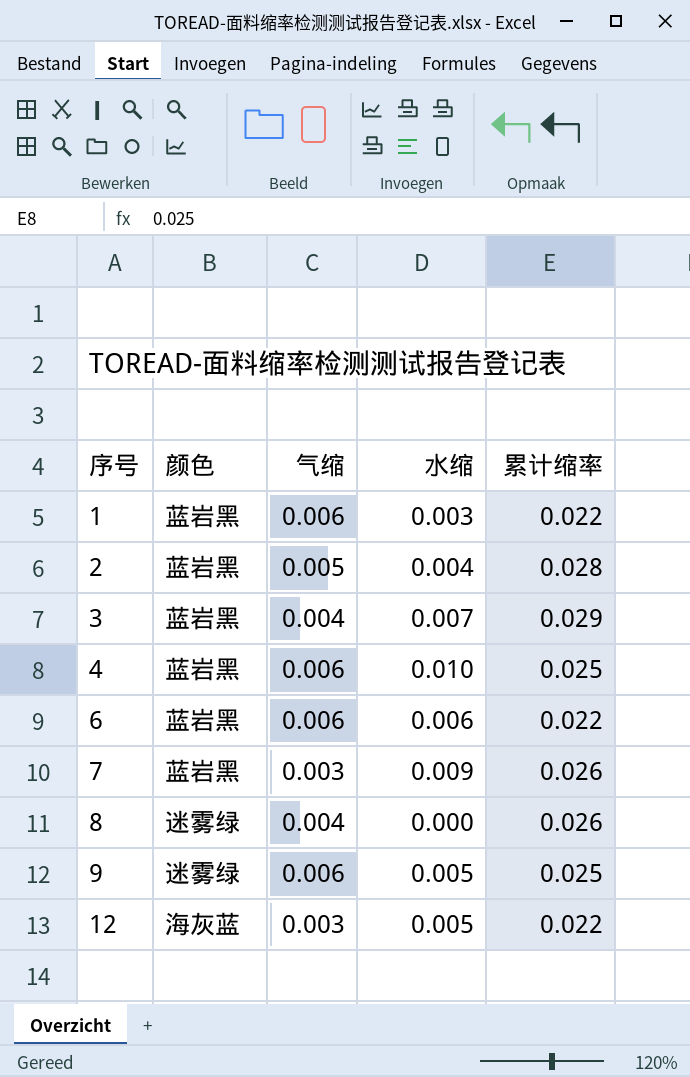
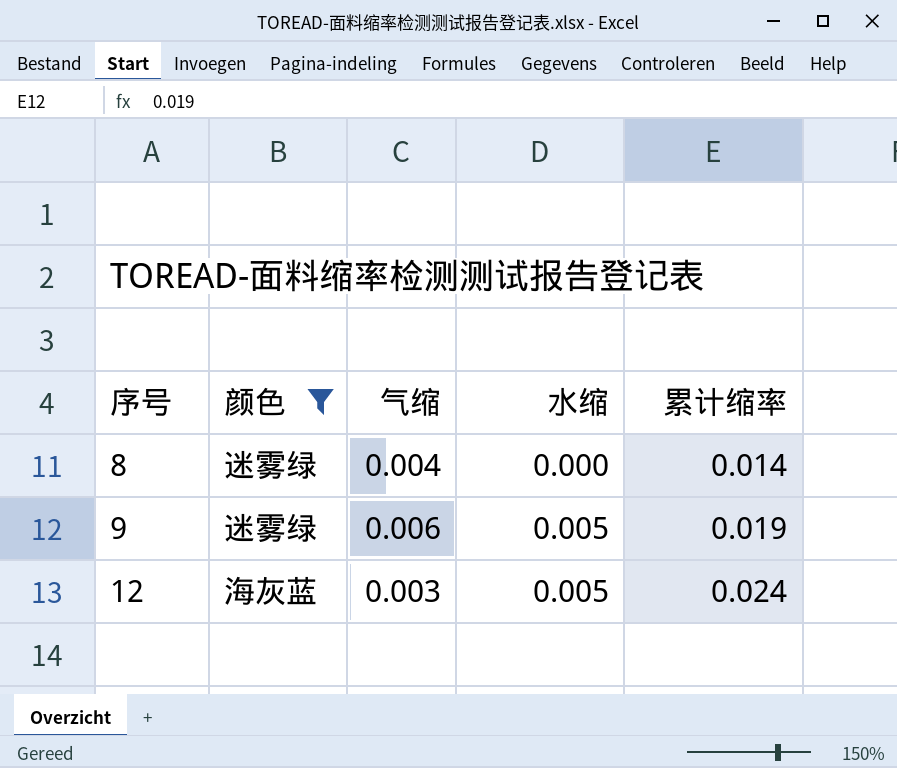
filter: none -> 颜色 != 蓝岩黑
8 | 累计缩率: 0.026 -> 0.014
9 | 累计缩率: 0.025 -> 0.019
12 | 累计缩率: 0.022 -> 0.024

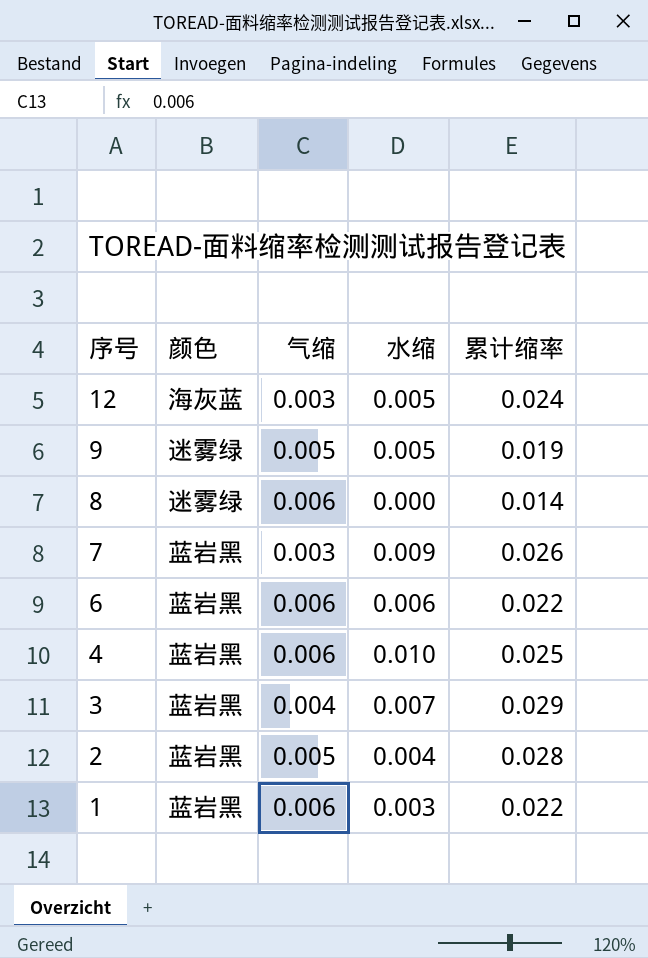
filter: 颜色 != 蓝岩黑 -> none
row order: 序号 ascending -> 序号 descending
9 | 气缩: 0.006 -> 0.005
8 | 气缩: 0.004 -> 0.006

